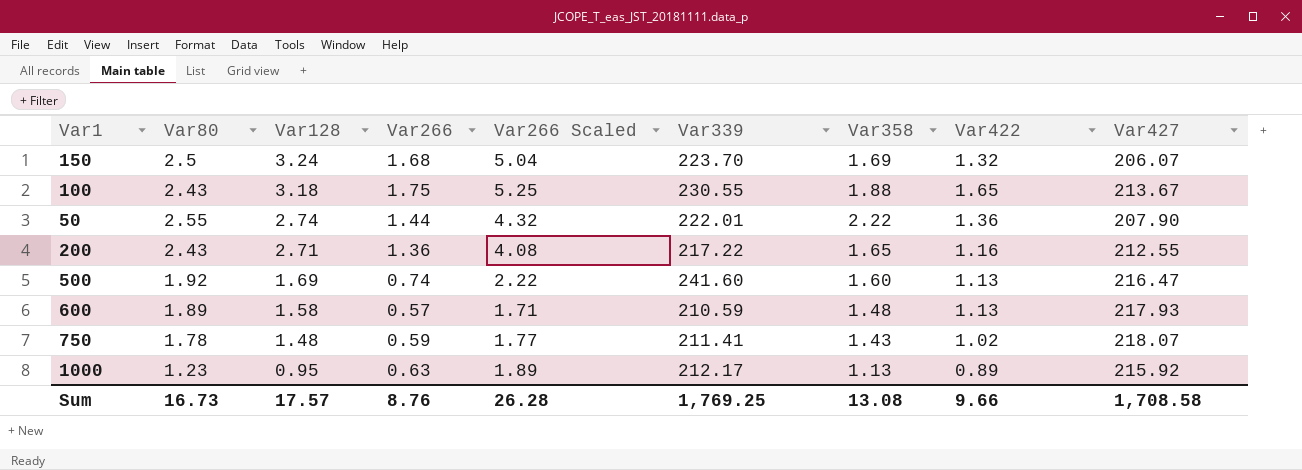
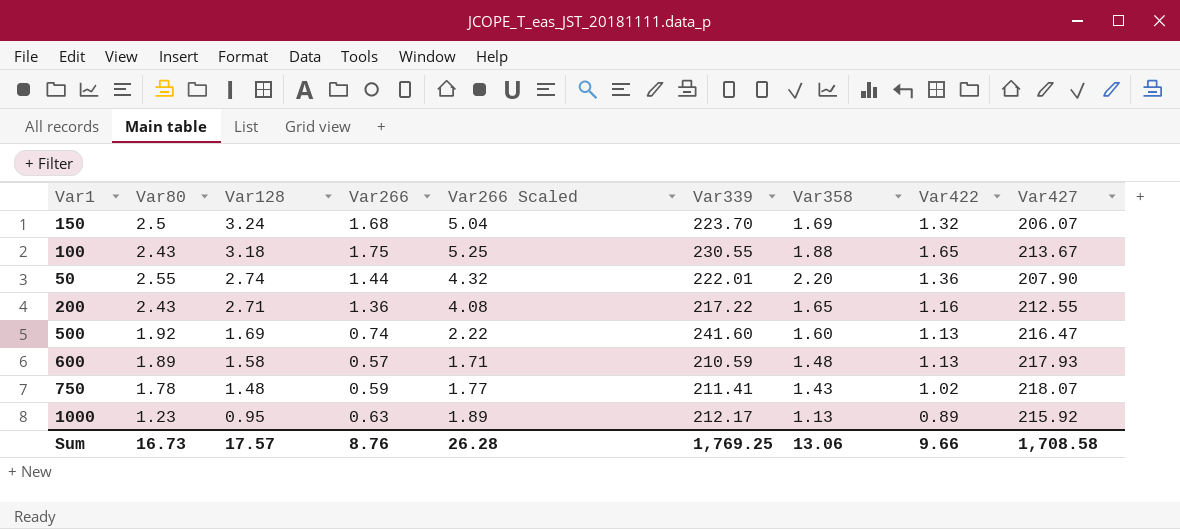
50 | Var358: 2.22 -> 2.20
Sum | Var358: 13.08 -> 13.06

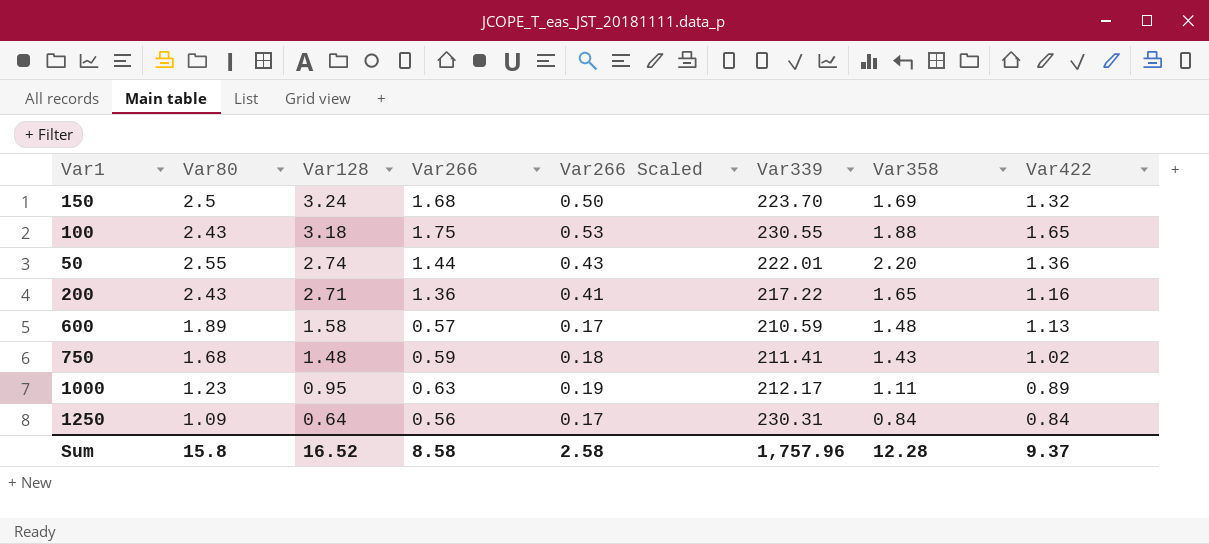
column Var427 | position: 9 -> none
column Var266 Scaled | formula: [Var266] * 3 -> [Var266] * 0.3
row 500: 1.92 | 1.69 | 0.74 | 2.22 | 241.60 | 1.60 | 1.13 | 216.47 -> none
750 | Var80: 1.78 -> 1.68
1000 | Var358: 1.13 -> 1.11
row 1250: none -> 1.09 | 0.64 | 0.56 | 0.17 | 230.31 | 0.84 | 0.84
Sum | Var80: 16.73 -> 15.8
Sum | Var128: 17.57 -> 16.52
Sum | Var266: 8.76 -> 8.58
Sum | Var266 Scaled: 26.28 -> 2.58
Sum | Var339: 1,769.25 -> 1,757.96
Sum | Var358: 13.06 -> 12.28
Sum | Var422: 9.66 -> 9.37

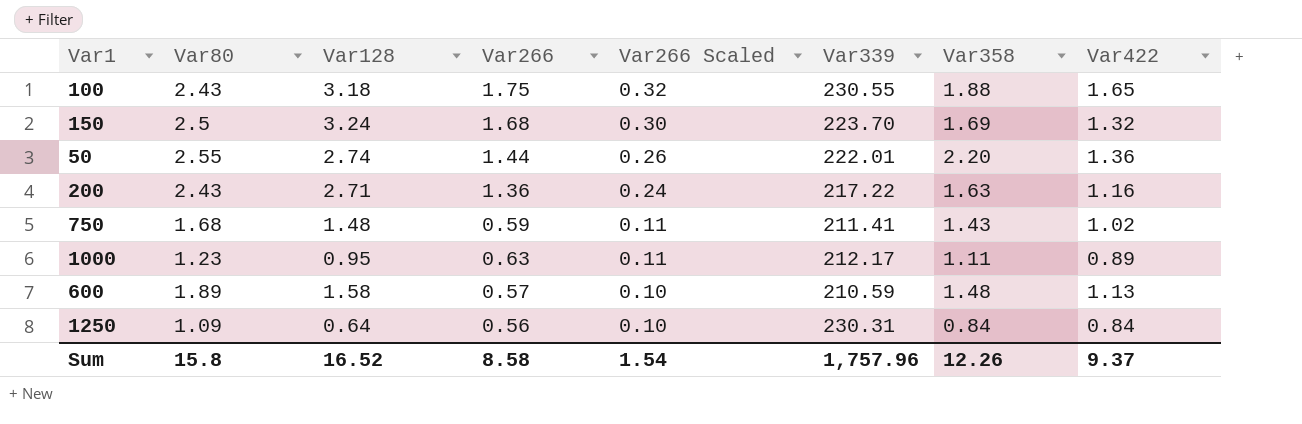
row order: Var128 descending -> Var266 Scaled descending
column Var266 Scaled | formula: [Var266] * 0.3 -> [Var266] * 0.18
200 | Var358: 1.65 -> 1.63
Sum | Var266 Scaled: 2.58 -> 1.54
Sum | Var358: 12.28 -> 12.26

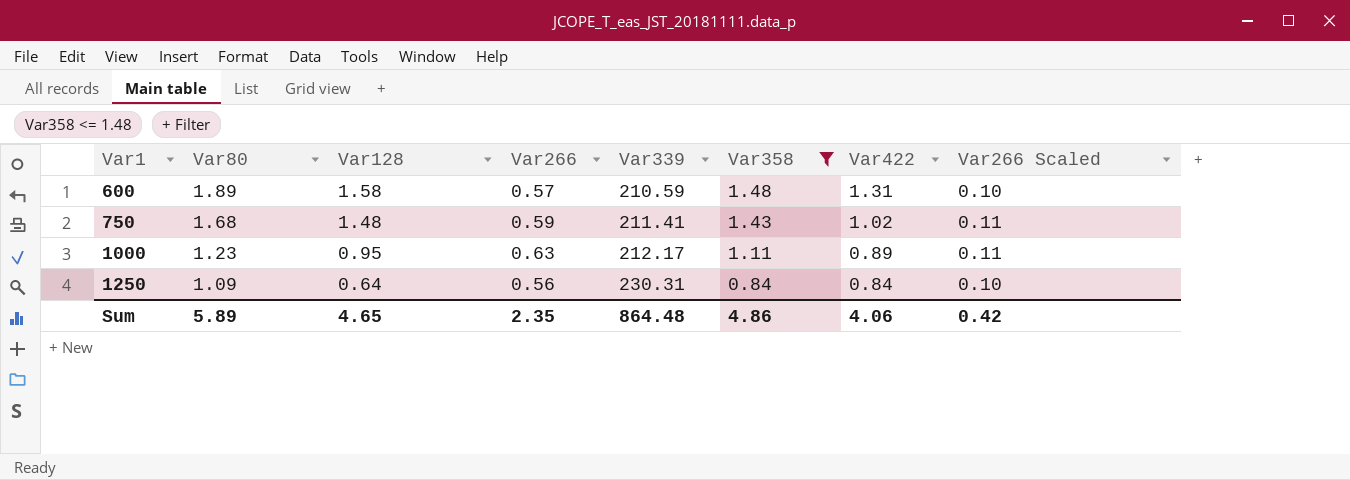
filter: none -> Var358 <= 1.48
row order: Var266 Scaled descending -> Var1 ascending
column Var266 Scaled | position: 5 -> 8
600 | Var422: 1.13 -> 1.31
Sum | Var80: 15.8 -> 5.89
Sum | Var128: 16.52 -> 4.65
Sum | Var266: 8.58 -> 2.35
Sum | Var339: 1,757.96 -> 864.48
Sum | Var358: 12.26 -> 4.86
Sum | Var422: 9.37 -> 4.06
Sum | Var266 Scaled: 1.54 -> 0.42

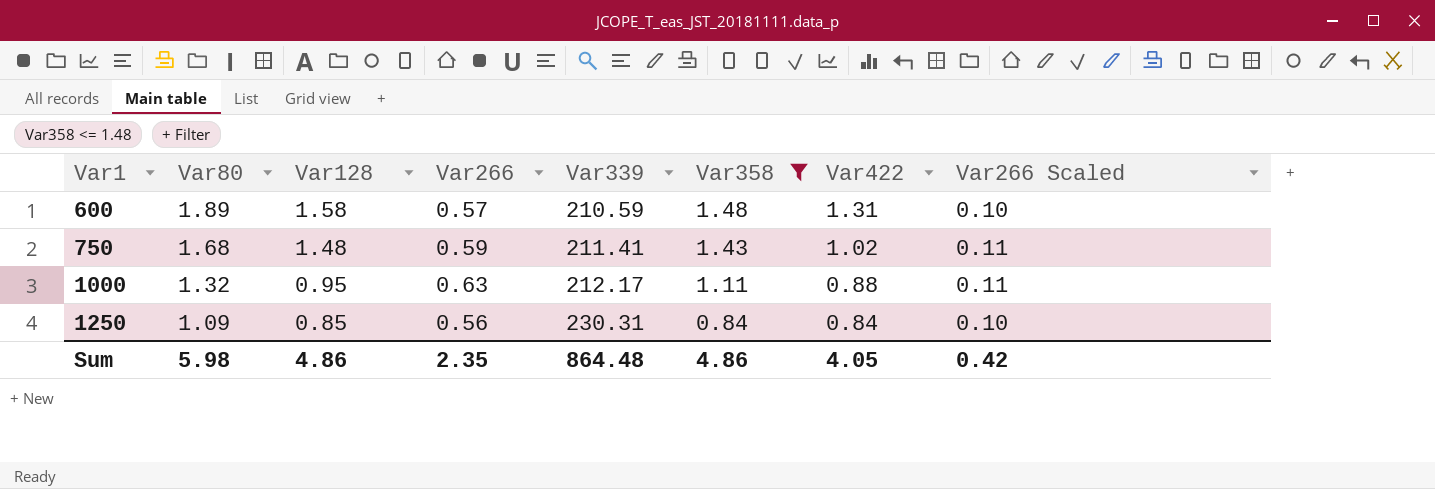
1000 | Var80: 1.23 -> 1.32
1000 | Var422: 0.89 -> 0.88
1250 | Var128: 0.64 -> 0.85
Sum | Var80: 5.89 -> 5.98
Sum | Var128: 4.65 -> 4.86
Sum | Var422: 4.06 -> 4.05

